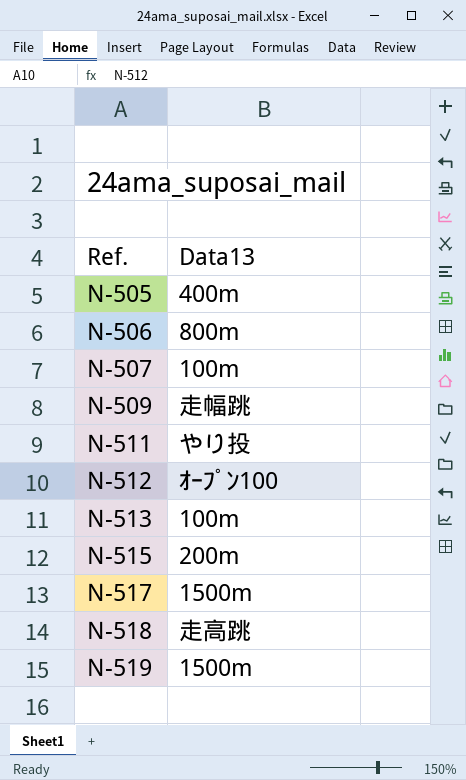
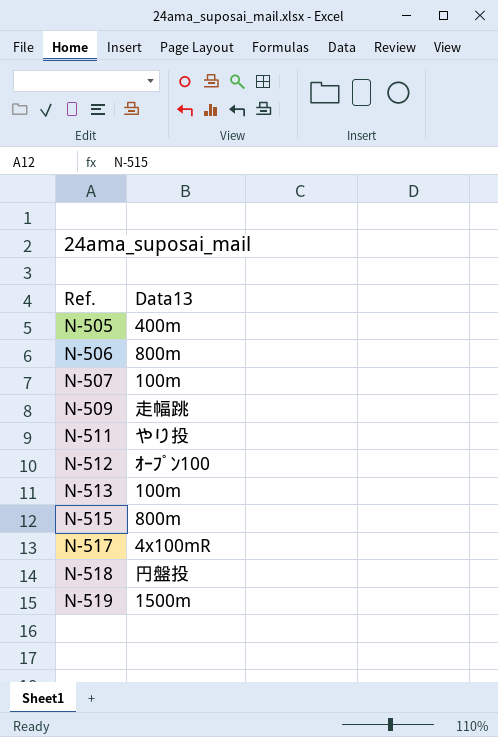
N-515 | Data13: 200m -> 800m
N-517 | Data13: 1500m -> 4x100mR
N-518 | Data13: 走高跳 -> 円盤投

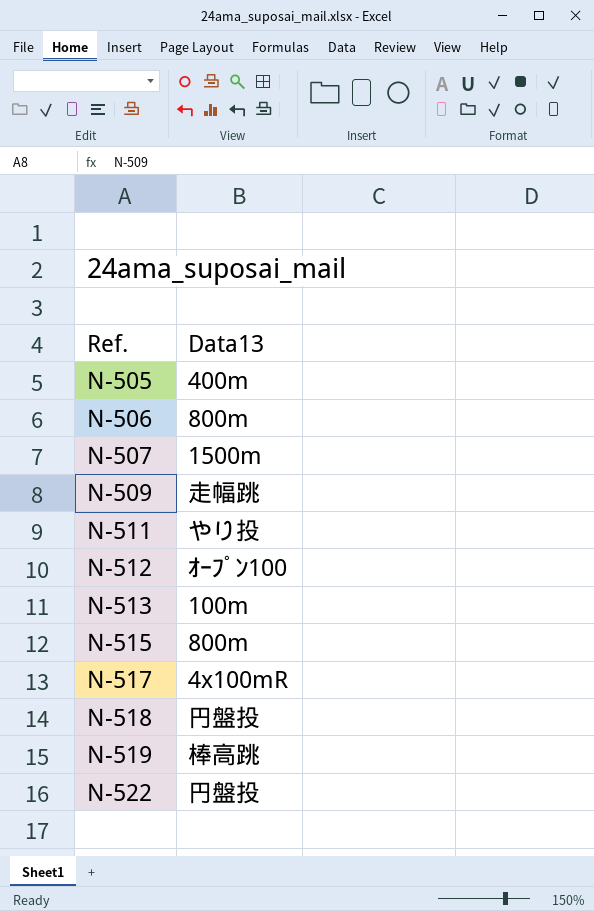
N-507 | Data13: 100m -> 1500m
N-519 | Data13: 1500m -> 棒高跳
row N-522: none -> 円盤投

